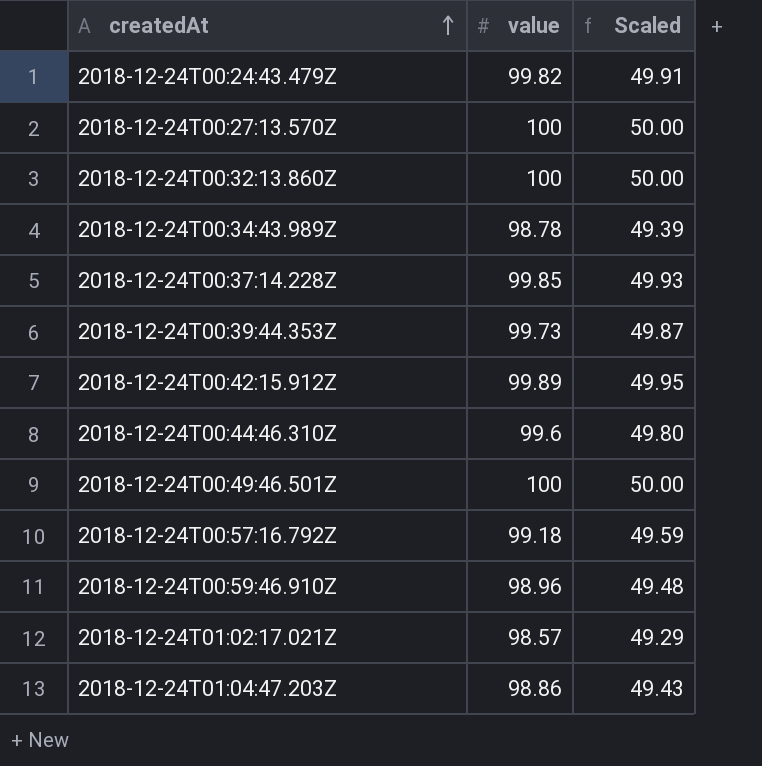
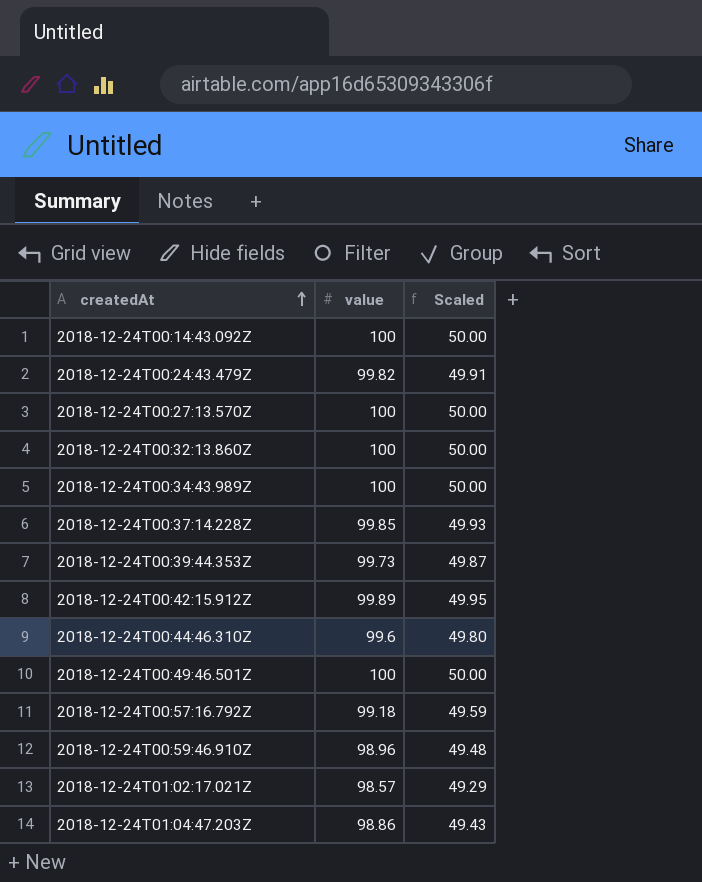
row 2018-12-24T00:14:43.092Z: none -> 100 | 50.00
2018-12-24T00:34:43.989Z | value: 98.78 -> 100
2018-12-24T00:34:43.989Z | Scaled: 49.39 -> 50.00

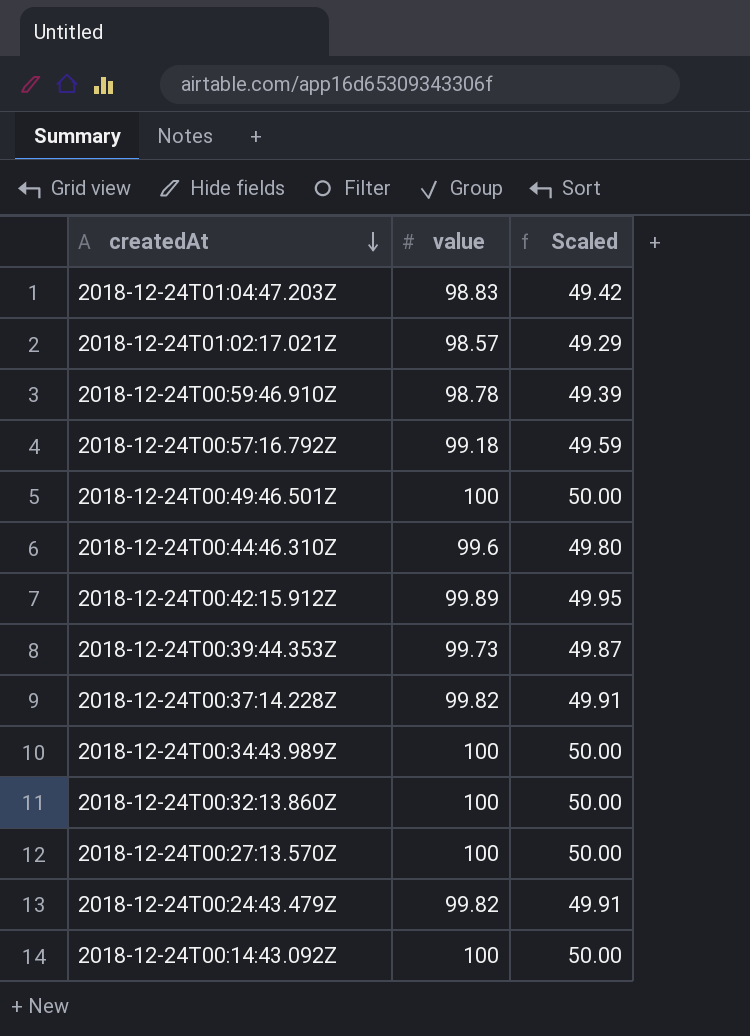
row order: createdAt ascending -> createdAt descending
2018-12-24T01:04:47.203Z | value: 98.86 -> 98.83
2018-12-24T01:04:47.203Z | Scaled: 49.43 -> 49.42
2018-12-24T00:59:46.910Z | value: 98.96 -> 98.78
2018-12-24T00:59:46.910Z | Scaled: 49.48 -> 49.39
2018-12-24T00:37:14.228Z | value: 99.85 -> 99.82
2018-12-24T00:37:14.228Z | Scaled: 49.93 -> 49.91

